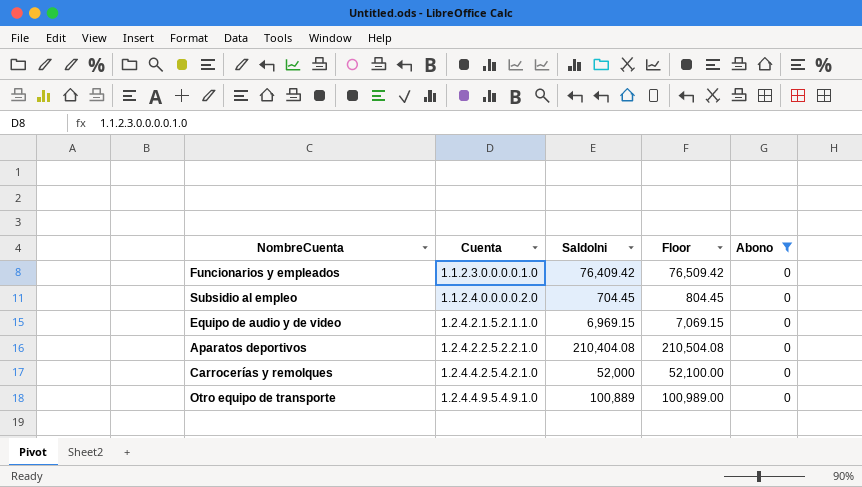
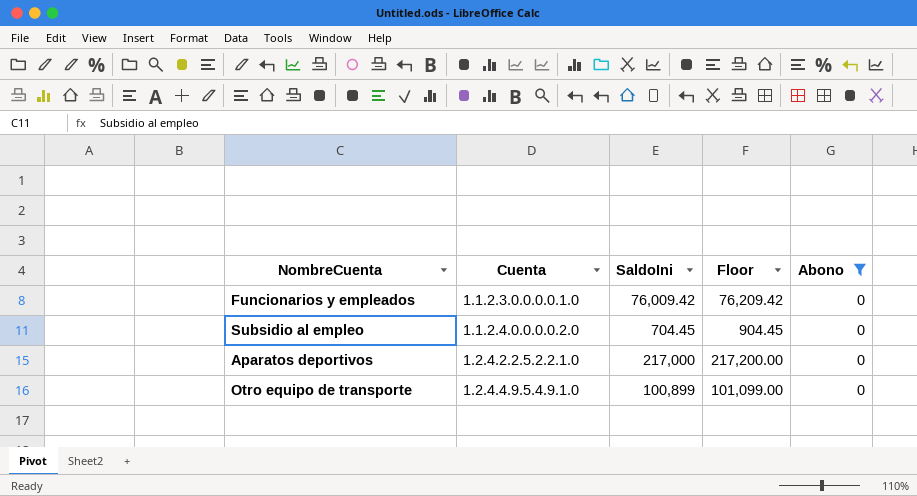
column Floor | formula: [SaldoIni] + 100 -> [SaldoIni] + 200
row Equipo de audio y de video: 1.2.4.2.1.5.2.1.1.0 | 6,969.15 | 7,069.15 | 0 -> none
row Carrocerías y remolques: 1.2.4.4.2.5.4.2.1.0 | 52,000 | 52,100.00 | 0 -> none
Funcionarios y empleados | SaldoIni: 76,409.42 -> 76,009.42
Aparatos deportivos | SaldoIni: 210,404.08 -> 217,000
Otro equipo de transporte | SaldoIni: 100,889 -> 100,899

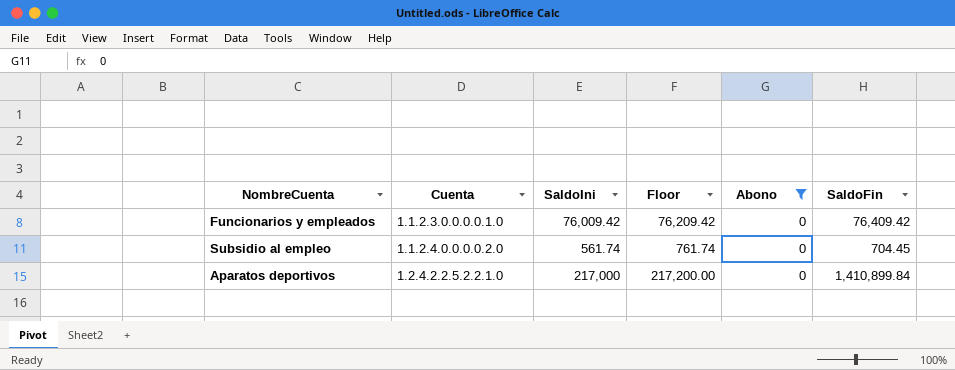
column SaldoFin | position: none -> 6
row Otro equipo de transporte: 1.2.4.4.9.5.4.9.1.0 | 100,899 | 101,099.00 | 0 -> none
Subsidio al empleo | SaldoIni: 704.45 -> 561.74
Subsidio al empleo | Floor: 904.45 -> 761.74

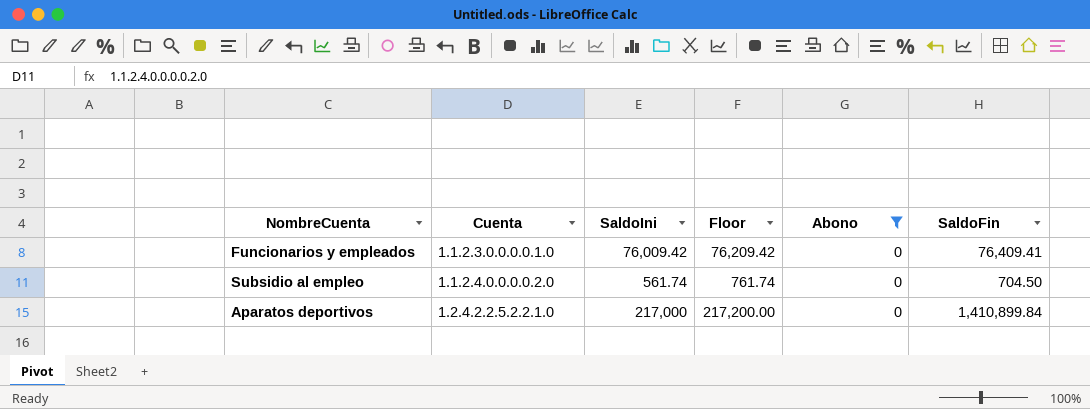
Funcionarios y empleados | SaldoFin: 76,409.42 -> 76,409.41
Subsidio al empleo | SaldoFin: 704.45 -> 704.50

